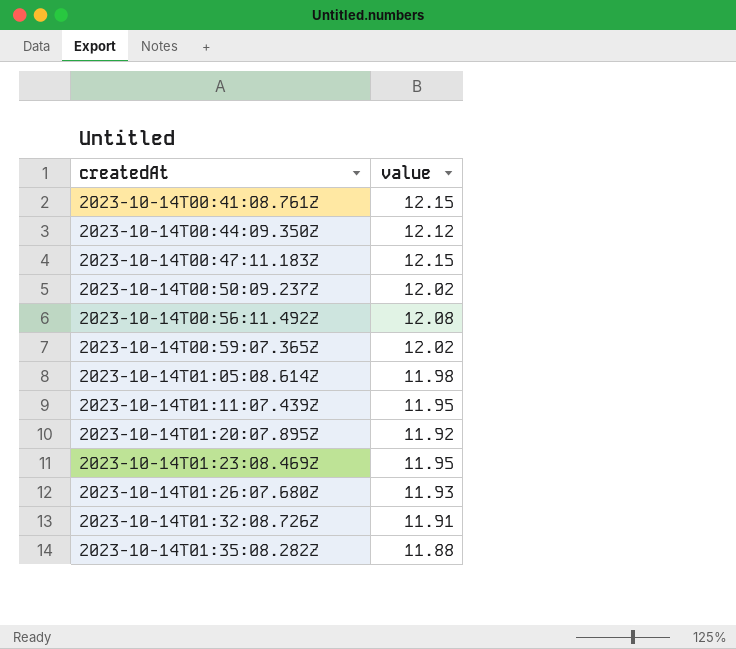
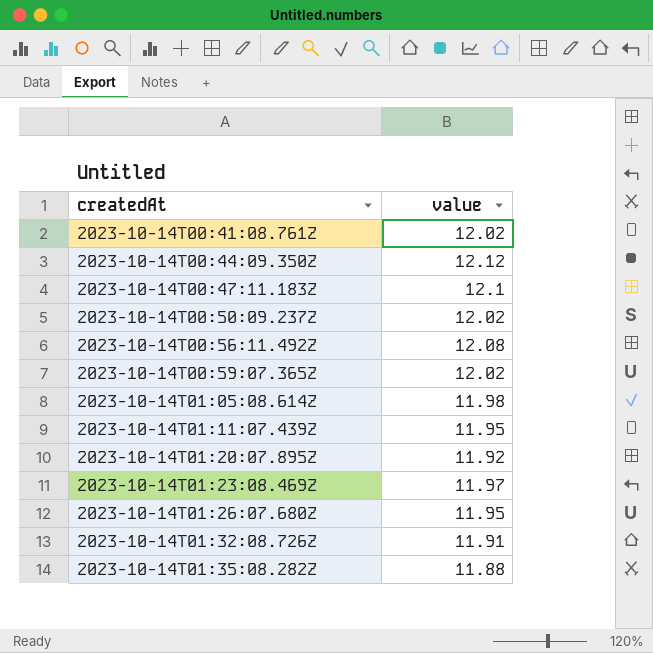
2023-10-14T00:41:08.761Z | value: 12.15 -> 12.02
2023-10-14T00:47:11.183Z | value: 12.15 -> 12.1
2023-10-14T01:23:08.469Z | value: 11.95 -> 11.97
2023-10-14T01:26:07.680Z | value: 11.93 -> 11.95

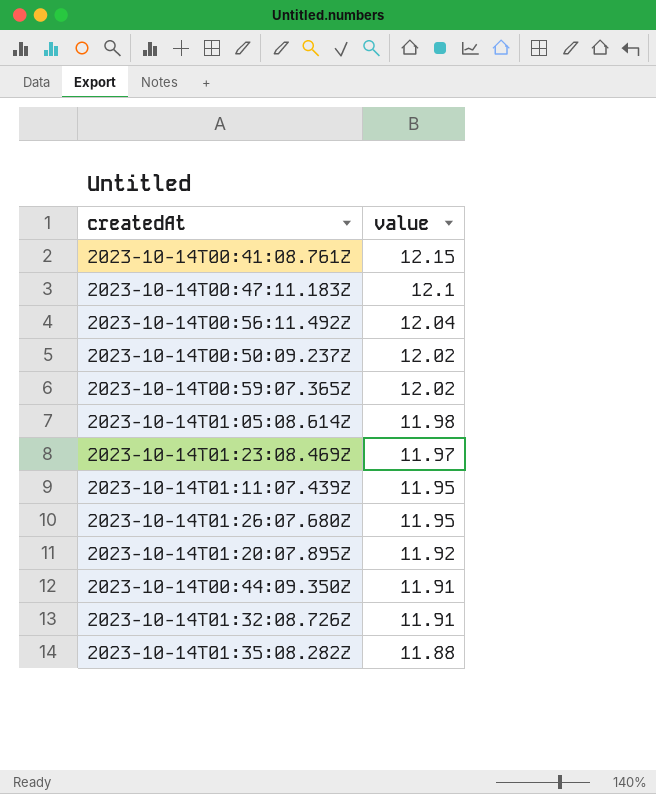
row order: createdAt ascending -> value descending
2023-10-14T00:41:08.761Z | value: 12.02 -> 12.15
2023-10-14T00:56:11.492Z | value: 12.08 -> 12.04
2023-10-14T00:44:09.350Z | value: 12.12 -> 11.91

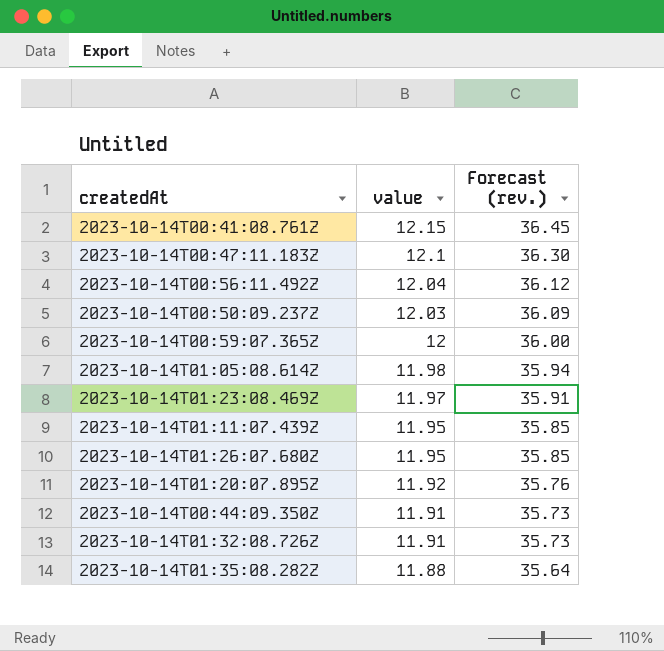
column Forecast (rev.) | formula: none -> [value] * 3
2023-10-14T00:50:09.237Z | value: 12.02 -> 12.03
2023-10-14T00:59:07.365Z | value: 12.02 -> 12

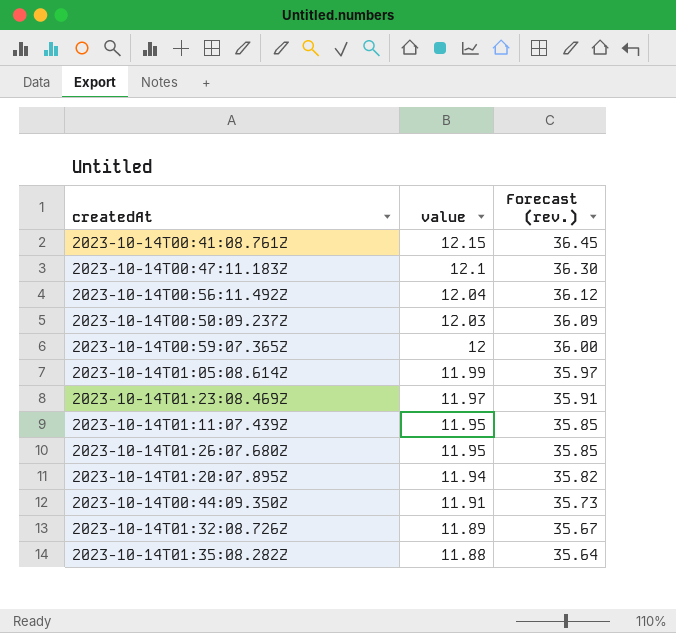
2023-10-14T01:05:08.614Z | value: 11.98 -> 11.99
2023-10-14T01:05:08.614Z | Forecast (rev.): 35.94 -> 35.97
2023-10-14T01:20:07.895Z | value: 11.92 -> 11.94
2023-10-14T01:20:07.895Z | Forecast (rev.): 35.76 -> 35.82
2023-10-14T01:32:08.726Z | value: 11.91 -> 11.89
2023-10-14T01:32:08.726Z | Forecast (rev.): 35.73 -> 35.67

